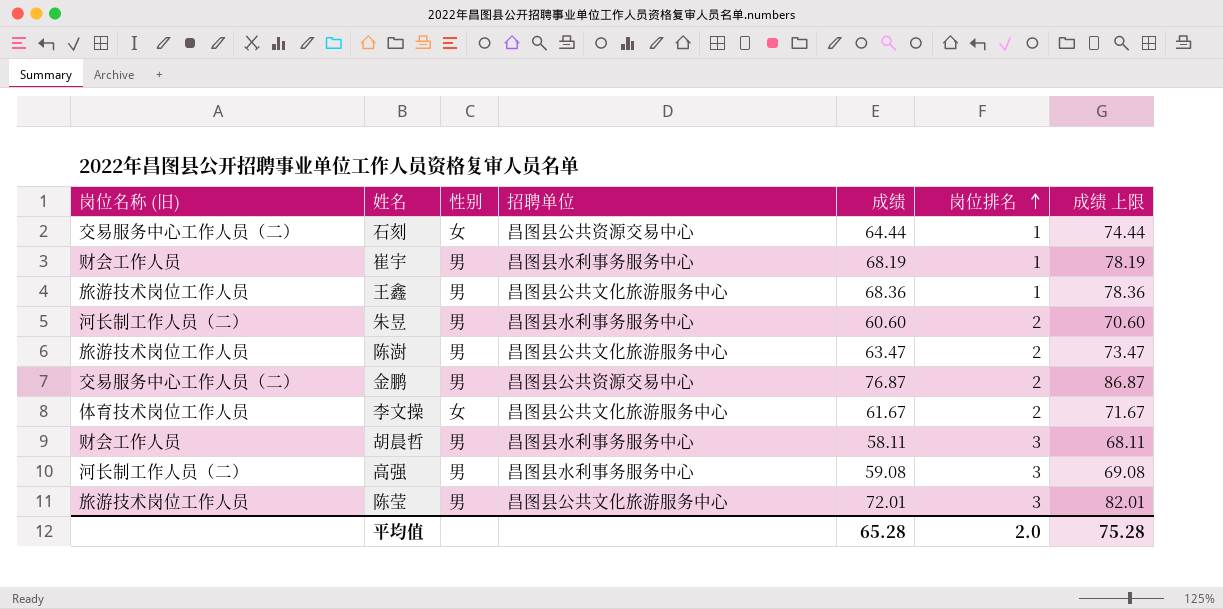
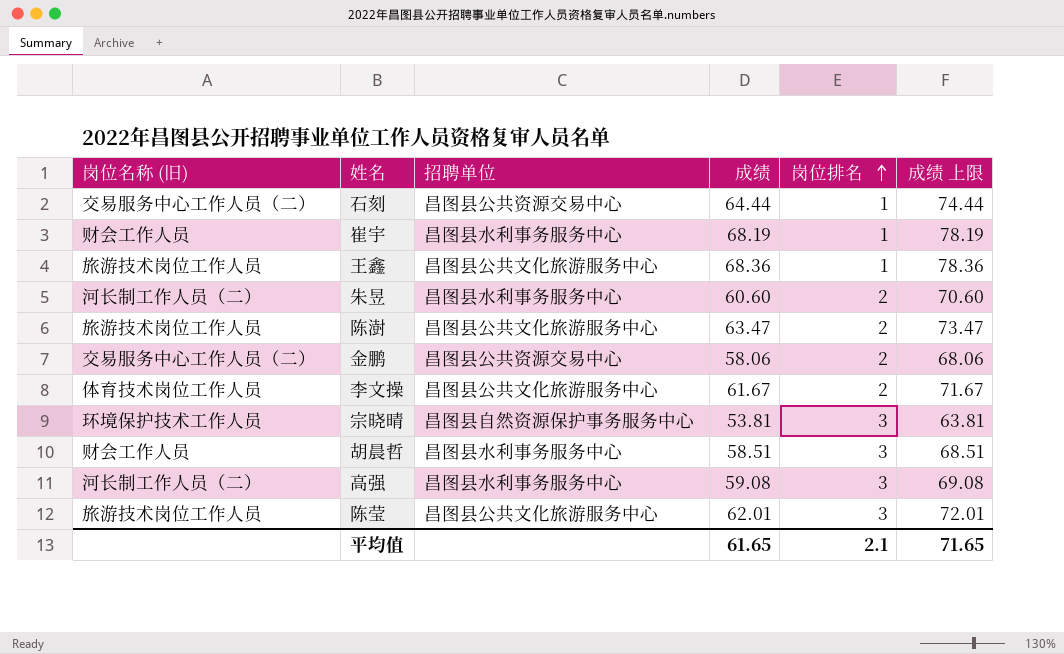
column 性别 | position: 3 -> none
金鹏 | 成绩: 76.87 -> 58.06
金鹏 | 成绩 上限: 86.87 -> 68.06
row 宗晓晴: none -> 环境保护技术工作人员 | 昌图县自然资源保护事务服务中心 | 53.81 | 3 | 63.81
胡晨哲 | 成绩: 58.11 -> 58.51
胡晨哲 | 成绩 上限: 68.11 -> 68.51
陈莹 | 成绩: 72.01 -> 62.01
陈莹 | 成绩 上限: 82.01 -> 72.01
平均值 | 成绩: 65.28 -> 61.65
平均值 | 岗位排名: 2.0 -> 2.1
平均值 | 成绩 上限: 75.28 -> 71.65

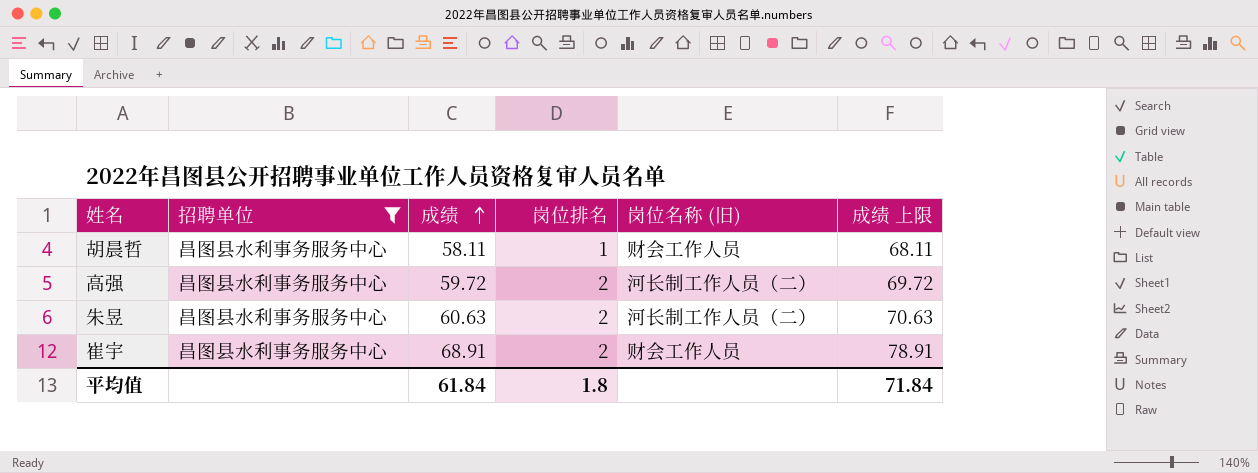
filter: none -> 招聘单位 = 昌图县水利事务服务中心
row order: 岗位排名 ascending -> 成绩 ascending
column 岗位名称 (旧) | position: 1 -> 5
胡晨哲 | 成绩: 58.51 -> 58.11
胡晨哲 | 岗位排名: 3 -> 1
胡晨哲 | 成绩 上限: 68.51 -> 68.11
高强 | 成绩: 59.08 -> 59.72
高强 | 岗位排名: 3 -> 2
高强 | 成绩 上限: 69.08 -> 69.72
朱昱 | 成绩: 60.60 -> 60.63
朱昱 | 成绩 上限: 70.60 -> 70.63
崔宇 | 成绩: 68.19 -> 68.91
崔宇 | 岗位排名: 1 -> 2
崔宇 | 成绩 上限: 78.19 -> 78.91
平均值 | 成绩: 61.65 -> 61.84
平均值 | 岗位排名: 2.1 -> 1.8
平均值 | 成绩 上限: 71.65 -> 71.84

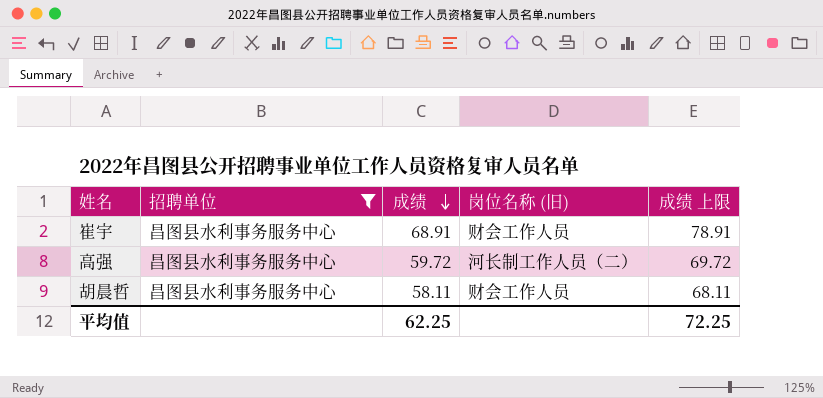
row order: 成绩 ascending -> 成绩 descending
column 岗位排名 | position: 4 -> none
row 朱昱: 昌图县水利事务服务中心 | 60.63 | 2 | 河长制工作人员（二） | 70.63 -> none
平均值 | 成绩: 61.84 -> 62.25
平均值 | 成绩 上限: 71.84 -> 72.25

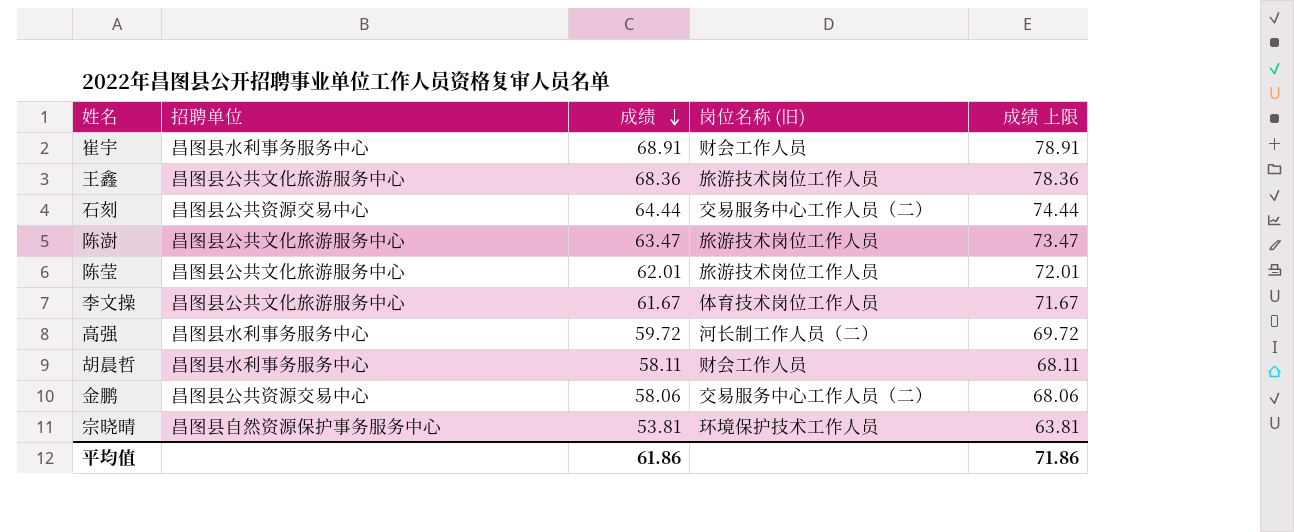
filter: 招聘单位 = 昌图县水利事务服务中心 -> none
平均值 | 成绩: 62.25 -> 61.86
平均值 | 成绩 上限: 72.25 -> 71.86

